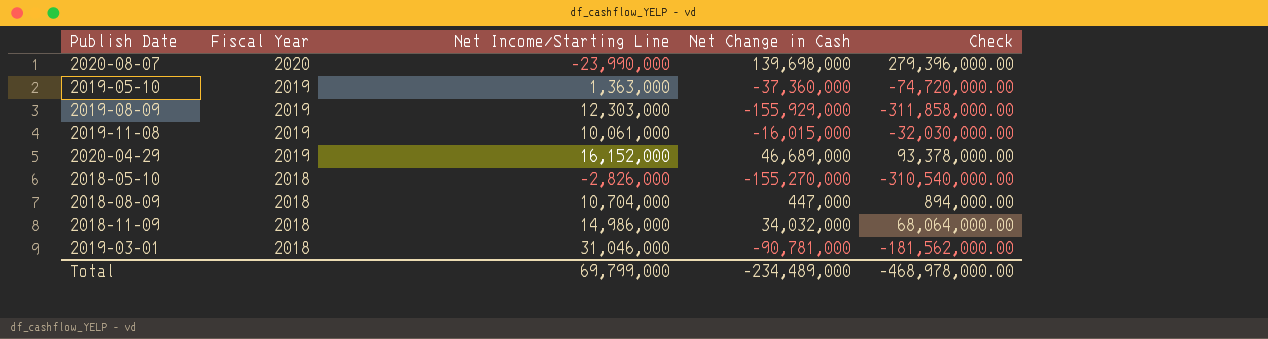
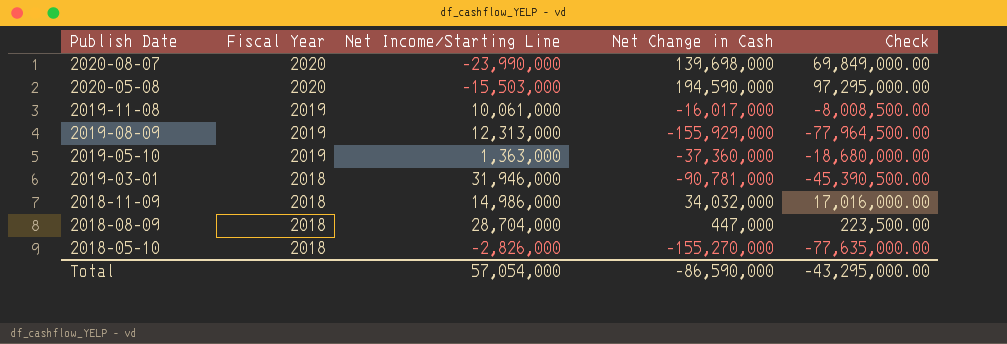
row order: Fiscal Year descending -> Publish Date descending
column Check | formula: [Net Change in Cash] * 2 -> [Net Change in Cash] * 0.5
row 2020-04-29: 2019 | 16,152,000 | 46,689,000 | 93,378,000.00 -> none
row 2020-05-08: none -> 2020 | -15,503,000 | 194,590,000 | 97,295,000.00
2019-11-08 | Net Change in Cash: -16,015,000 -> -16,017,000
2019-08-09 | Net Income/Starting Line: 12,303,000 -> 12,313,000
2019-03-01 | Net Income/Starting Line: 31,046,000 -> 31,946,000
2018-08-09 | Net Income/Starting Line: 10,704,000 -> 28,704,000
Total | Net Income/Starting Line: 69,799,000 -> 57,054,000
Total | Net Change in Cash: -234,489,000 -> -86,590,000
Total | Check: -468,978,000.00 -> -43,295,000.00

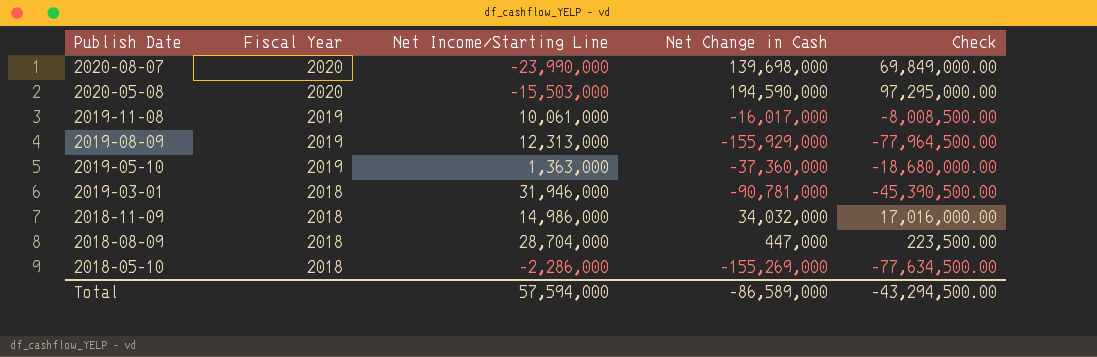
2018-05-10 | Net Income/Starting Line: -2,826,000 -> -2,286,000
2018-05-10 | Net Change in Cash: -155,270,000 -> -155,269,000
2018-05-10 | Check: -77,635,000.00 -> -77,634,500.00
Total | Net Income/Starting Line: 57,054,000 -> 57,594,000
Total | Net Change in Cash: -86,590,000 -> -86,589,000
Total | Check: -43,295,000.00 -> -43,294,500.00

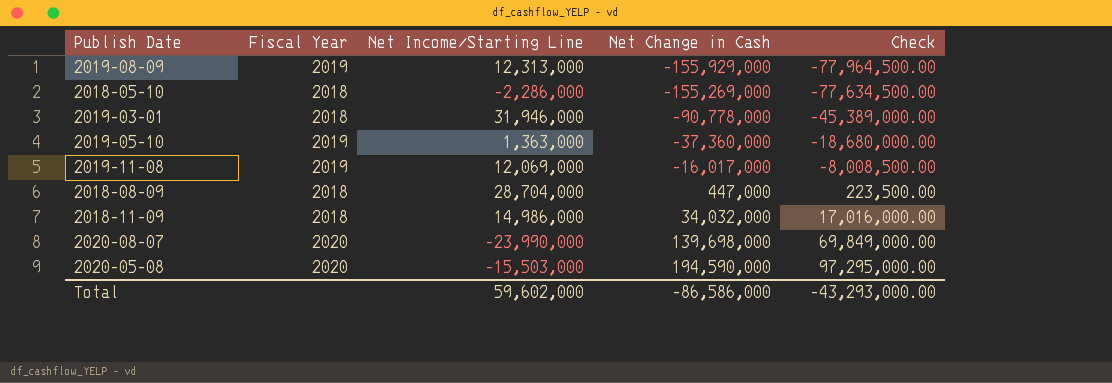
row order: Publish Date descending -> Net Change in Cash ascending
2019-03-01 | Net Change in Cash: -90,781,000 -> -90,778,000
2019-03-01 | Check: -45,390,500.00 -> -45,389,000.00
2019-11-08 | Net Income/Starting Line: 10,061,000 -> 12,069,000
Total | Net Income/Starting Line: 57,594,000 -> 59,602,000
Total | Net Change in Cash: -86,589,000 -> -86,586,000
Total | Check: -43,294,500.00 -> -43,293,000.00

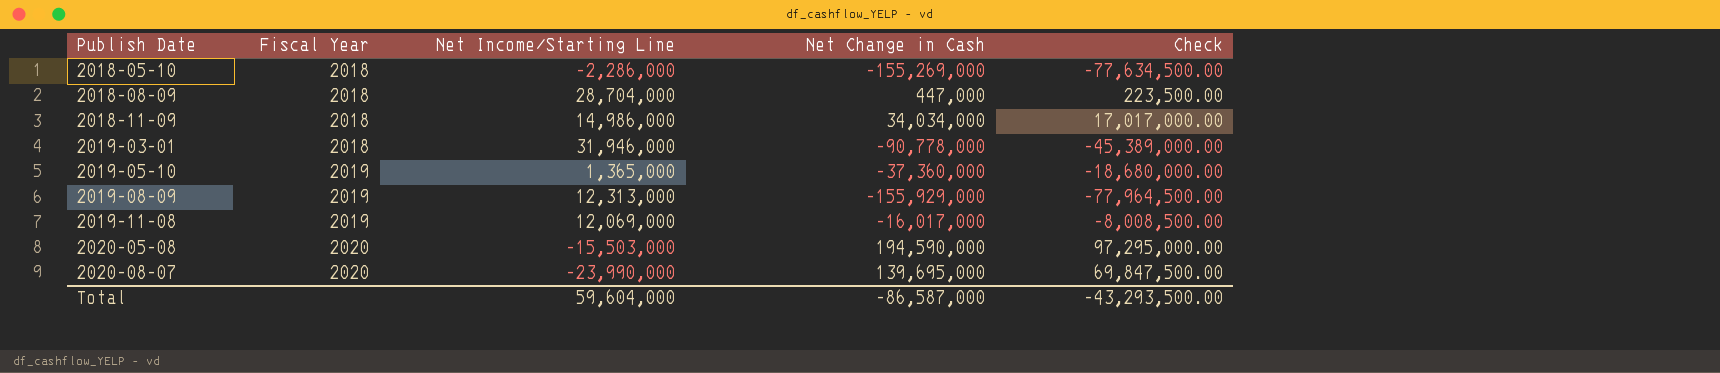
row order: Net Change in Cash ascending -> Publish Date ascending
2018-11-09 | Net Change in Cash: 34,032,000 -> 34,034,000
2018-11-09 | Check: 17,016,000.00 -> 17,017,000.00
2019-05-10 | Net Income/Starting Line: 1,363,000 -> 1,365,000
2020-08-07 | Net Change in Cash: 139,698,000 -> 139,695,000
2020-08-07 | Check: 69,849,000.00 -> 69,847,500.00
Total | Net Income/Starting Line: 59,602,000 -> 59,604,000
Total | Net Change in Cash: -86,586,000 -> -86,587,000
Total | Check: -43,293,000.00 -> -43,293,500.00

